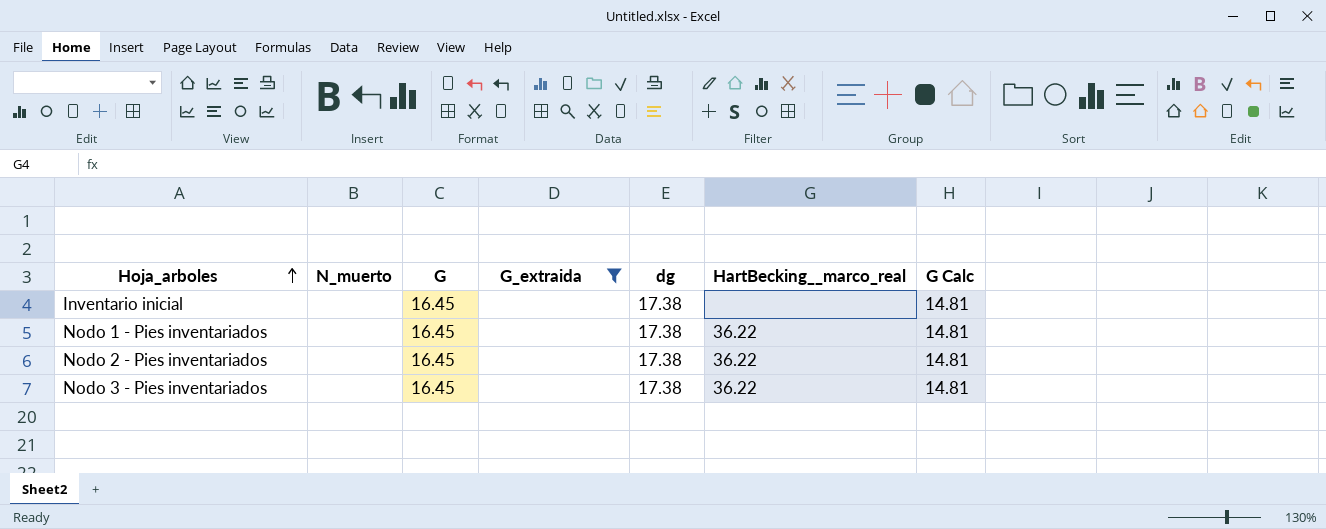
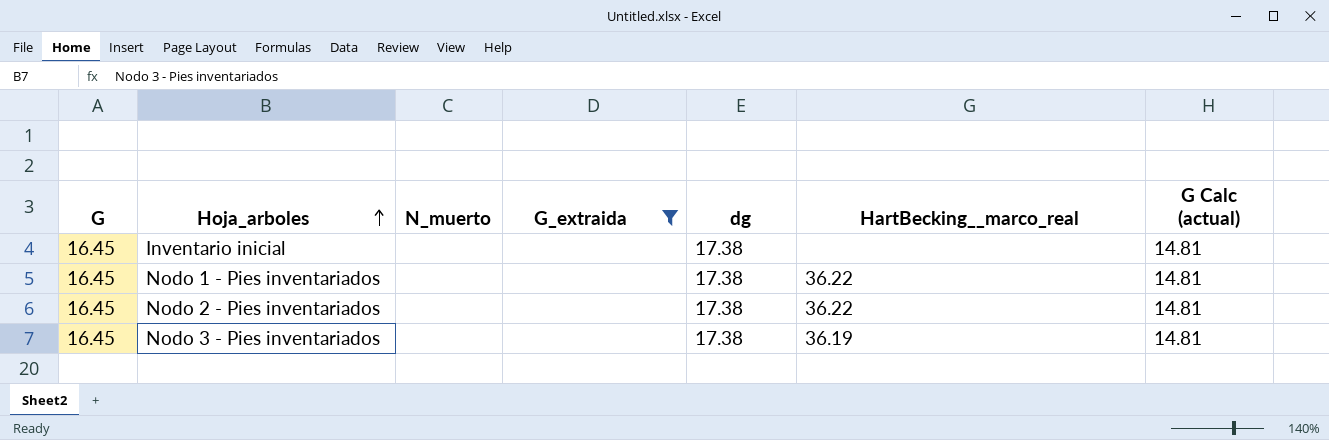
column G | position: 3 -> 1
column name: G Calc -> G Calc (actual)
Nodo 3 - Pies inventariados | HartBecking__marco_real: 36.22 -> 36.19

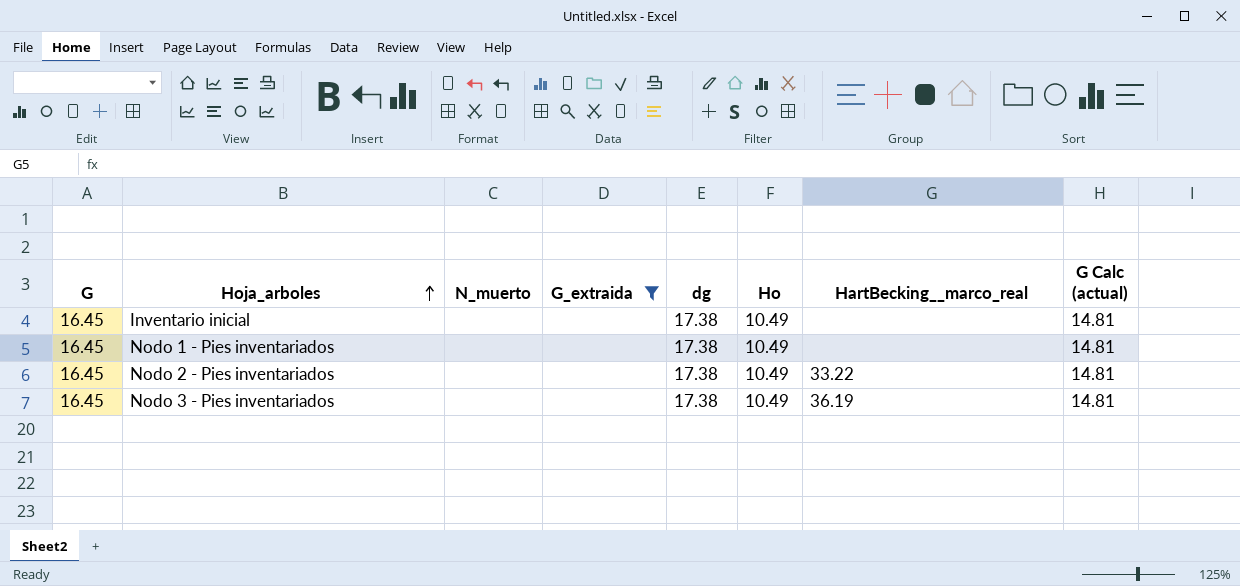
column Ho | position: none -> 6
Nodo 1 - Pies inventariados | HartBecking__marco_real: 36.22 -> none
Nodo 2 - Pies inventariados | HartBecking__marco_real: 36.22 -> 33.22

